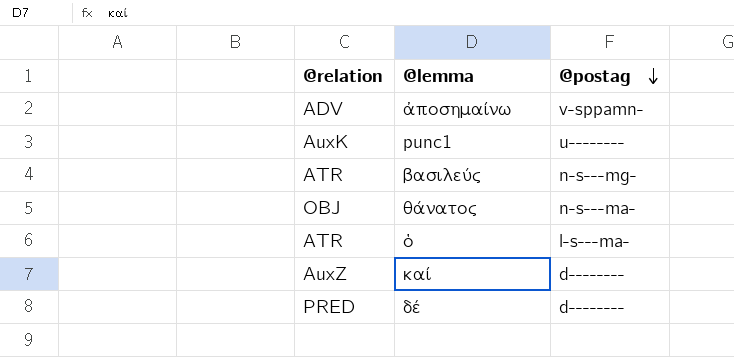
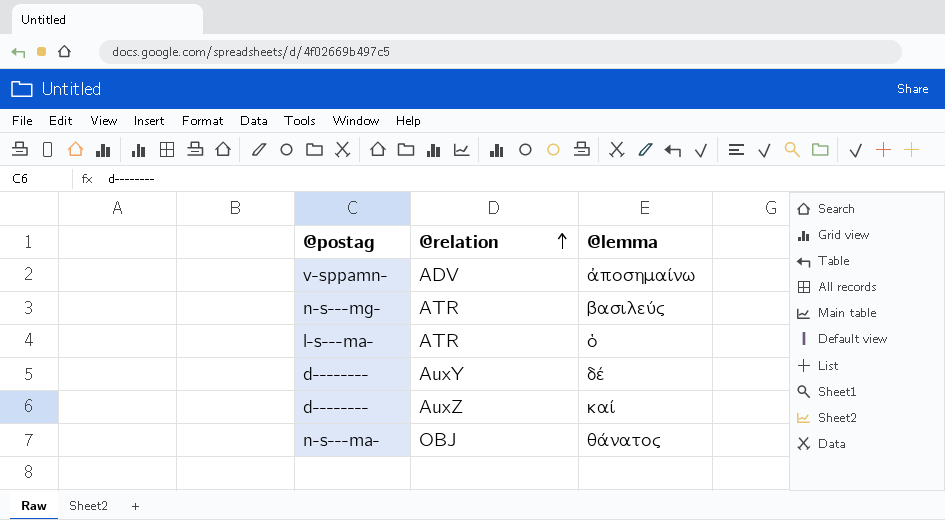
row order: @postag descending -> @relation ascending
column @postag | position: 3 -> 1
row punc1: AuxK | u-------- -> none
δέ | @relation: PRED -> AuxY

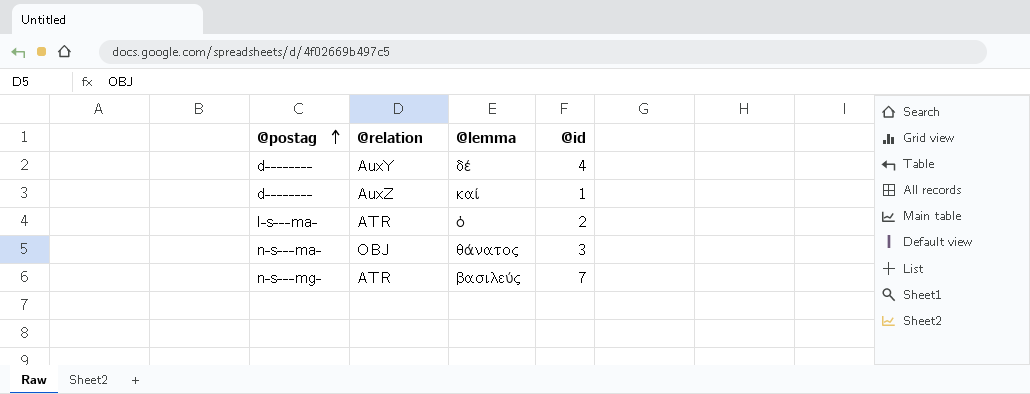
row order: @relation ascending -> @postag ascending
column @id | position: none -> 4
row ἀποσημαίνω: v-sppamn- | ADV -> none

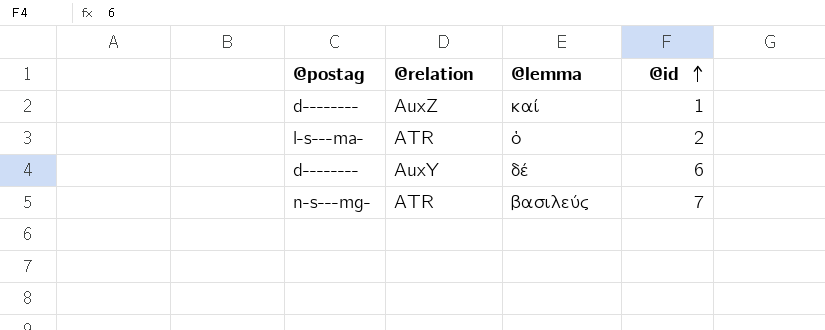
row order: @postag ascending -> @id ascending
row θάνατος: n-s---ma- | OBJ | 3 -> none
δέ | @id: 4 -> 6

